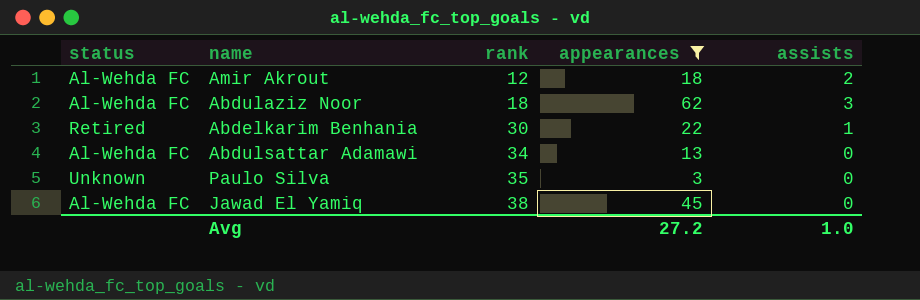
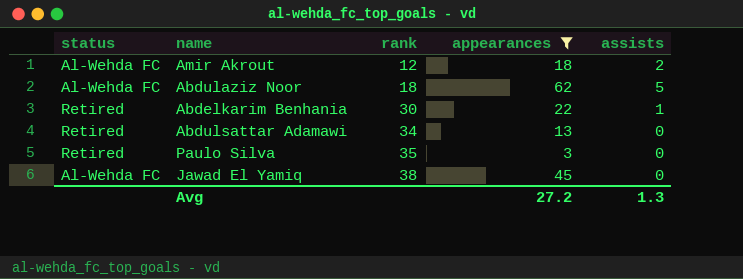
Abdulaziz Noor | assists: 3 -> 5
Abdulsattar Adamawi | status: Al-Wehda FC -> Retired
Paulo Silva | status: Unknown -> Retired
Avg | assists: 1.0 -> 1.3

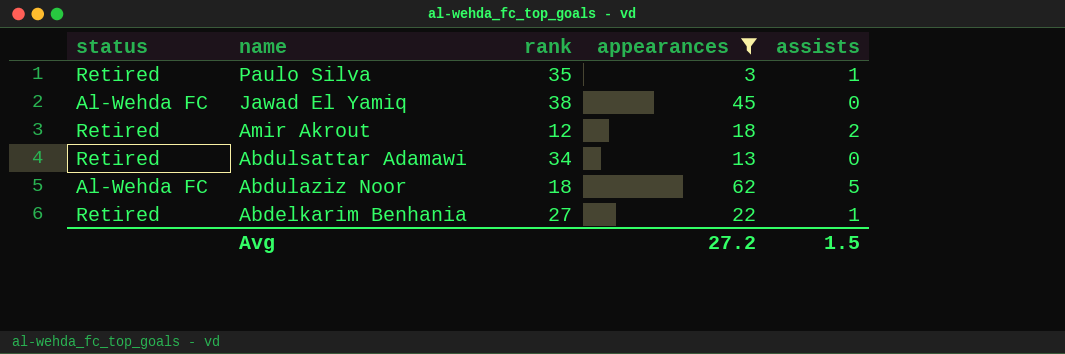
row order: rank ascending -> name descending
Paulo Silva | assists: 0 -> 1
Amir Akrout | status: Al-Wehda FC -> Retired
Abdelkarim Benhania | rank: 30 -> 27
Avg | assists: 1.3 -> 1.5

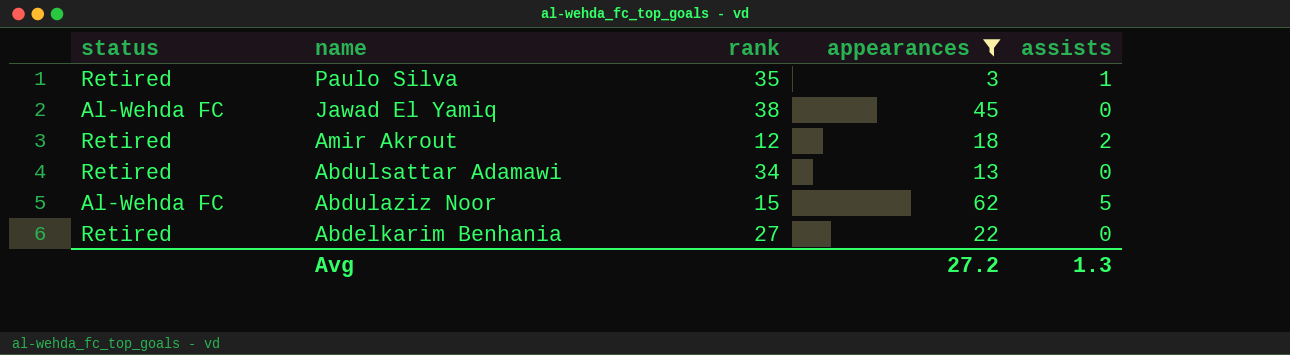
Abdulaziz Noor | rank: 18 -> 15
Abdelkarim Benhania | assists: 1 -> 0
Avg | assists: 1.5 -> 1.3

